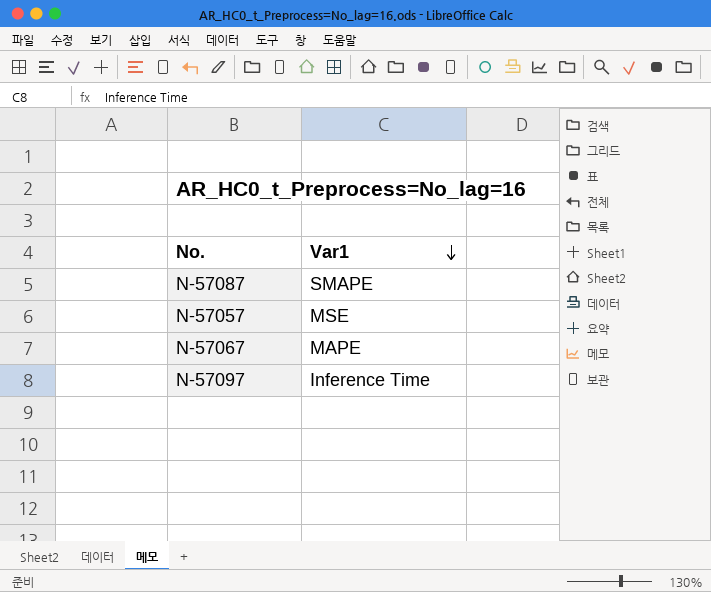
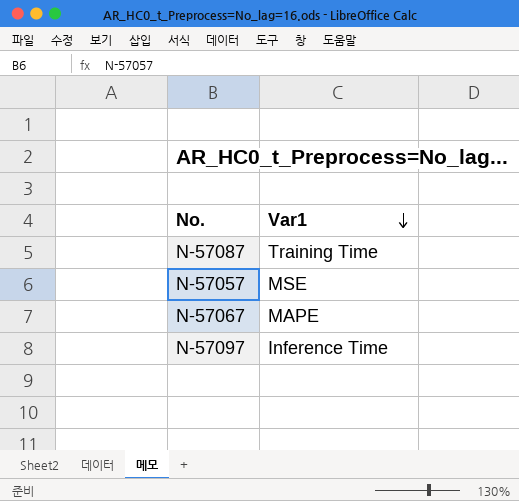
N-57087 | Var1: SMAPE -> Training Time

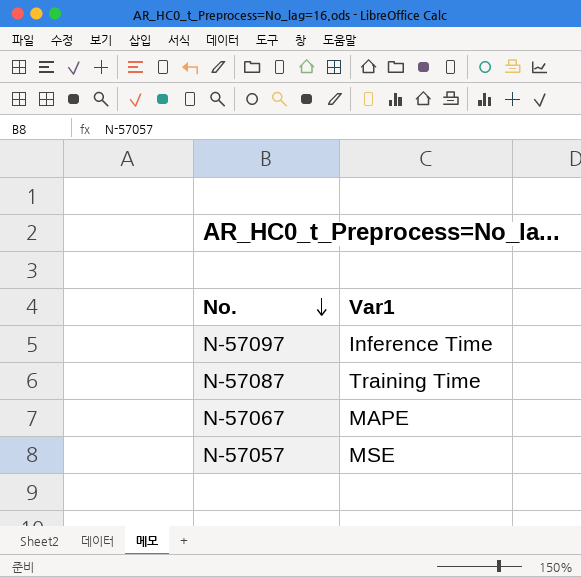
row order: Var1 descending -> No. descending

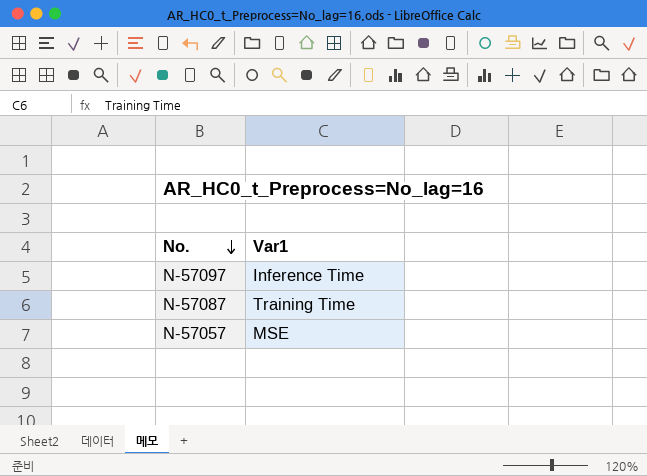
row N-57067: MAPE -> none

